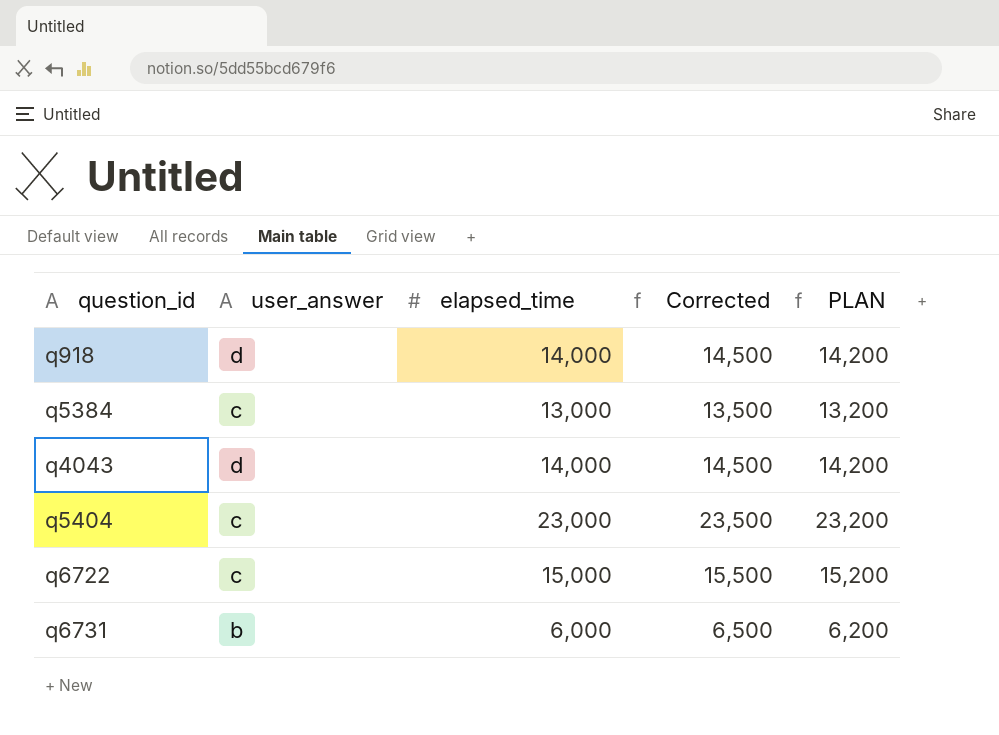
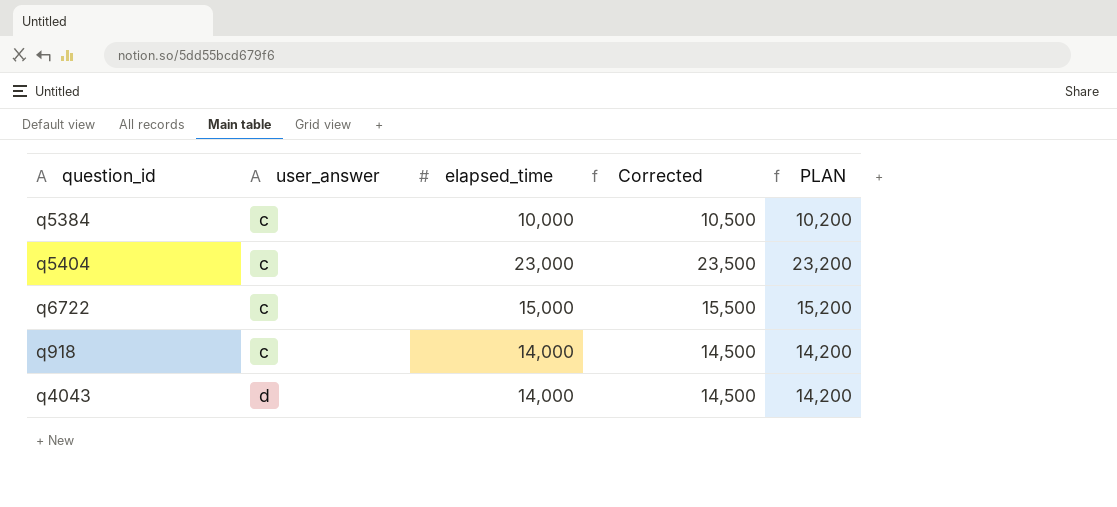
row order: none -> user_answer ascending
row q6731: b | 6,000 | 6,500 | 6,200 -> none
q5384 | elapsed_time: 13,000 -> 10,000
q5384 | Corrected: 13,500 -> 10,500
q5384 | PLAN: 13,200 -> 10,200
q918 | user_answer: d -> c

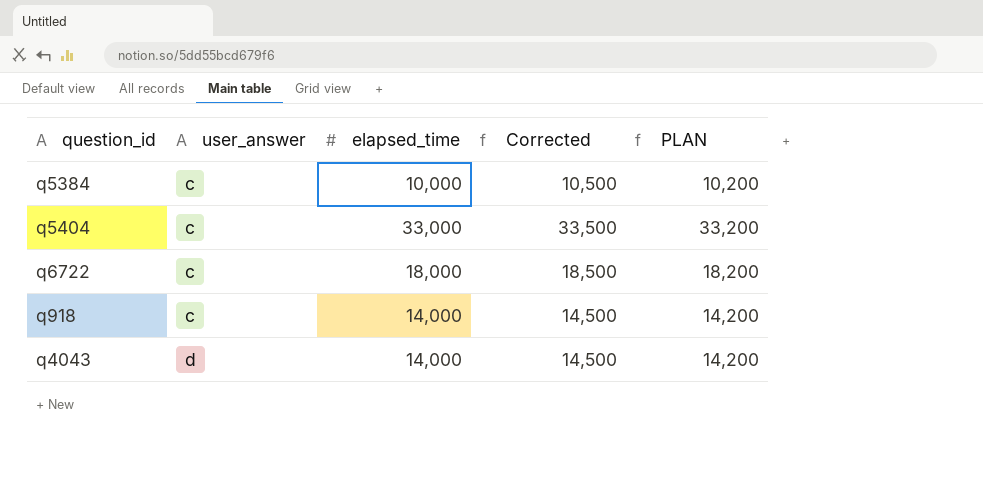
q5404 | elapsed_time: 23,000 -> 33,000
q5404 | Corrected: 23,500 -> 33,500
q5404 | PLAN: 23,200 -> 33,200
q6722 | elapsed_time: 15,000 -> 18,000
q6722 | Corrected: 15,500 -> 18,500
q6722 | PLAN: 15,200 -> 18,200

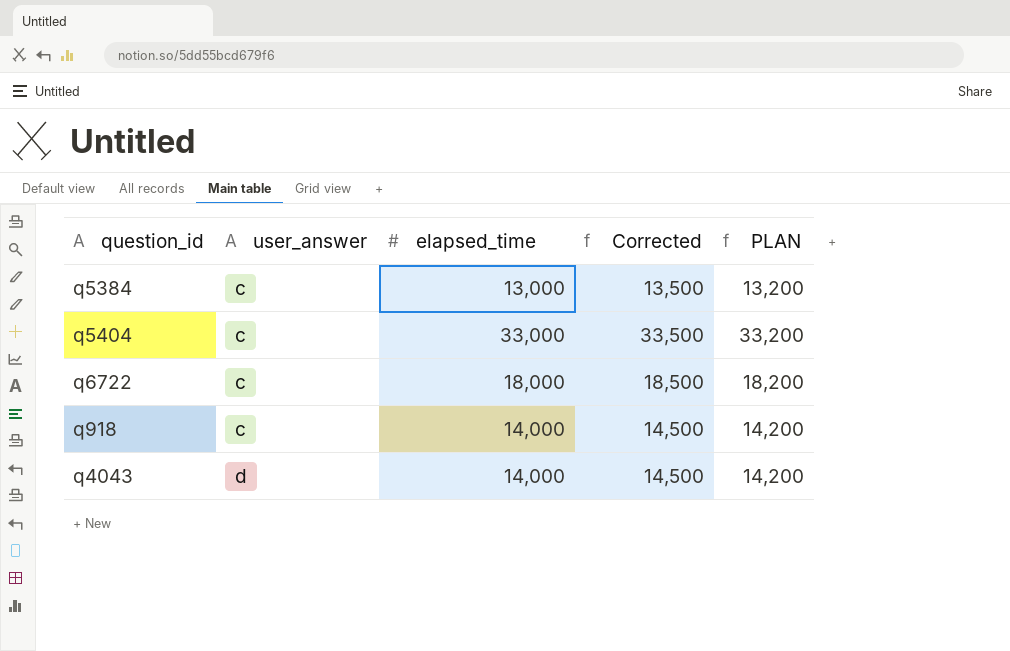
q5384 | elapsed_time: 10,000 -> 13,000
q5384 | Corrected: 10,500 -> 13,500
q5384 | PLAN: 10,200 -> 13,200

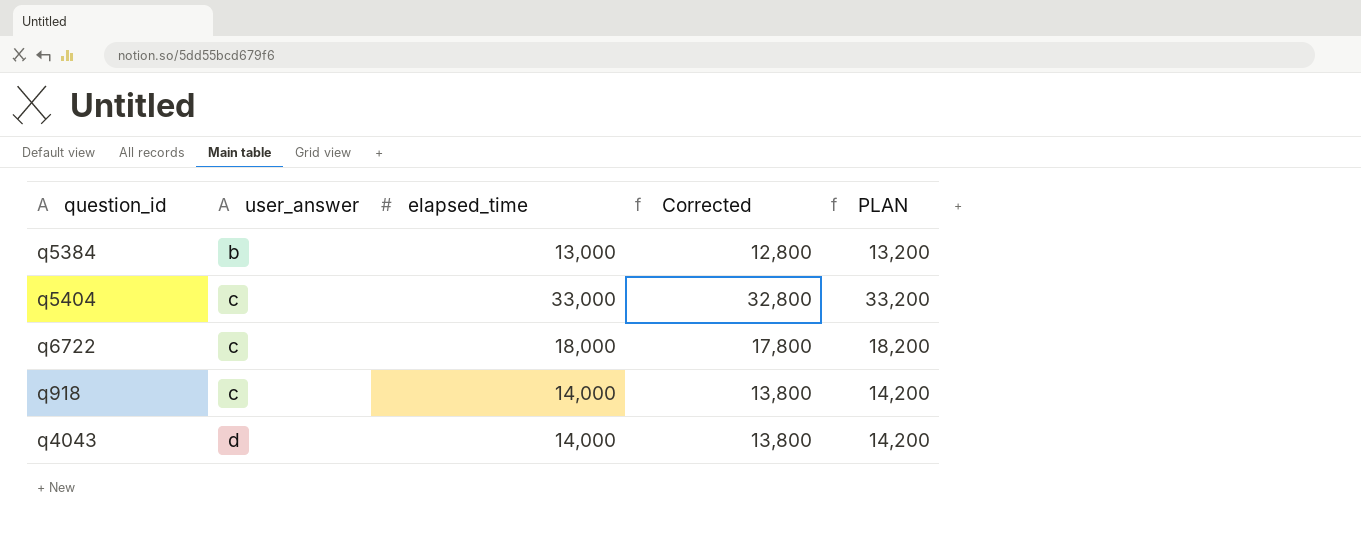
column Corrected | formula: [elapsed_time] + 500 -> [elapsed_time] - 200
q5384 | user_answer: c -> b

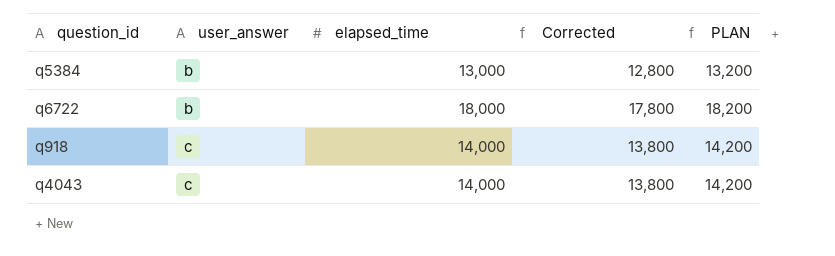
row q5404: c | 33,000 | 32,800 | 33,200 -> none
q6722 | user_answer: c -> b
q4043 | user_answer: d -> c

